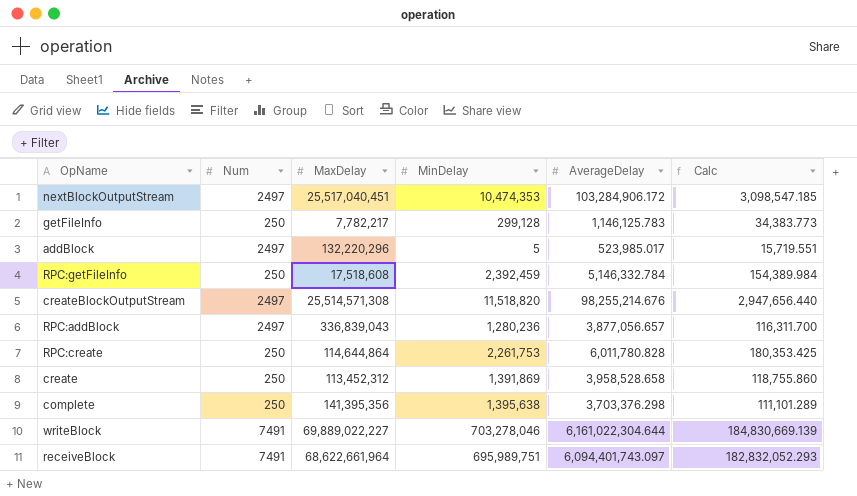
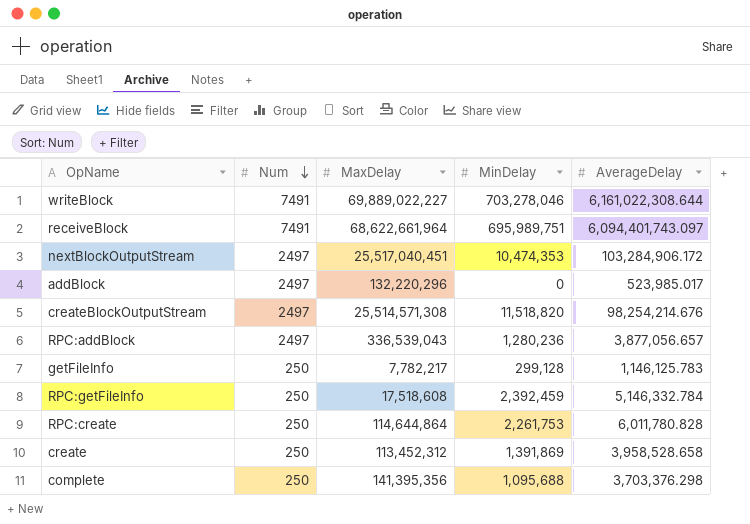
row order: none -> Num descending
column Calc | formula: [AverageDelay] * 0.03 -> none
writeBlock | AverageDelay: 6,161,022,304.644 -> 6,161,022,308.644
addBlock | MinDelay: 5 -> 0
createBlockOutputStream | AverageDelay: 98,255,214.676 -> 98,254,214.676
RPC:addBlock | MaxDelay: 336,839,043 -> 336,539,043
complete | MinDelay: 1,395,638 -> 1,095,688

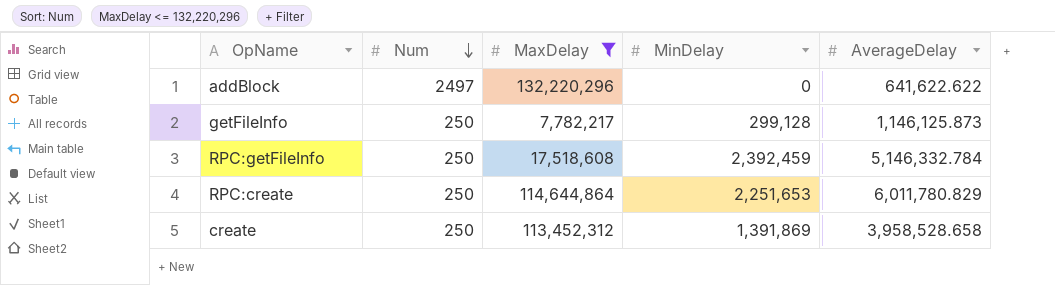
filter: none -> MaxDelay <= 132,220,296
addBlock | AverageDelay: 523,985.017 -> 641,622.622
getFileInfo | AverageDelay: 1,146,125.783 -> 1,146,125.873
RPC:create | MinDelay: 2,261,753 -> 2,251,653
RPC:create | AverageDelay: 6,011,780.828 -> 6,011,780.829

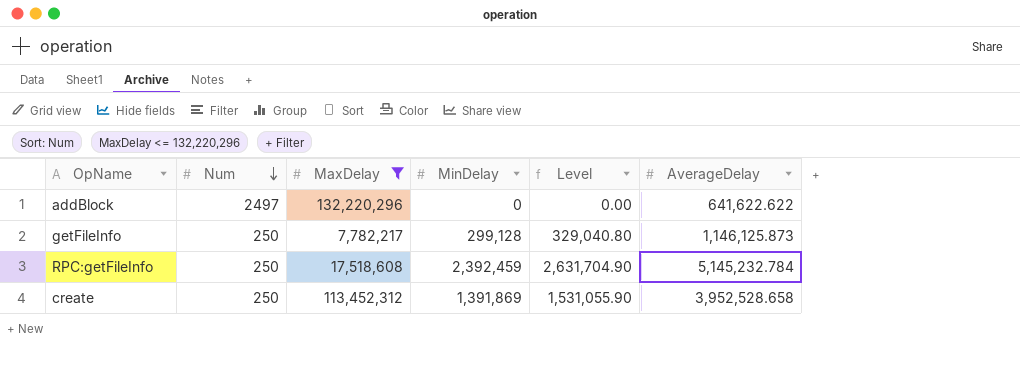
column Level | formula: none -> [MinDelay] * 1.1
row RPC:create: 250 | 114,644,864 | 2,251,653 | 6,011,780.829 -> none
RPC:getFileInfo | AverageDelay: 5,146,332.784 -> 5,145,232.784
create | AverageDelay: 3,958,528.658 -> 3,952,528.658

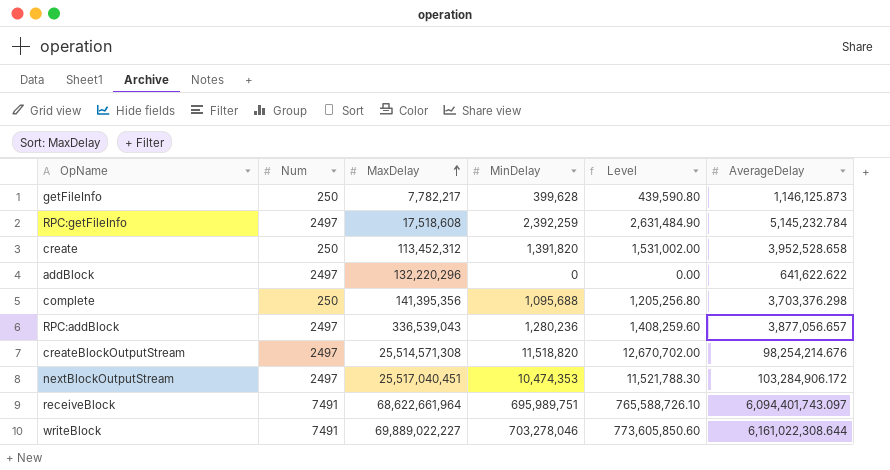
filter: MaxDelay <= 132,220,296 -> none
row order: Num descending -> MaxDelay ascending
getFileInfo | MinDelay: 299,128 -> 399,628
getFileInfo | Level: 329,040.80 -> 439,590.80
RPC:getFileInfo | Num: 250 -> 2497
RPC:getFileInfo | MinDelay: 2,392,459 -> 2,392,259
RPC:getFileInfo | Level: 2,631,704.90 -> 2,631,484.90
create | MinDelay: 1,391,869 -> 1,391,820
create | Level: 1,531,055.90 -> 1,531,002.00

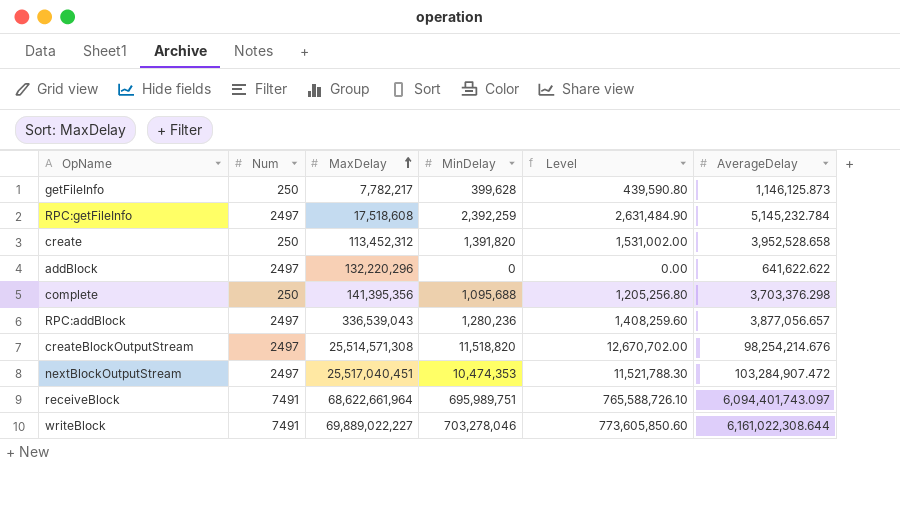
nextBlockOutputStream | AverageDelay: 103,284,906.172 -> 103,284,907.472

